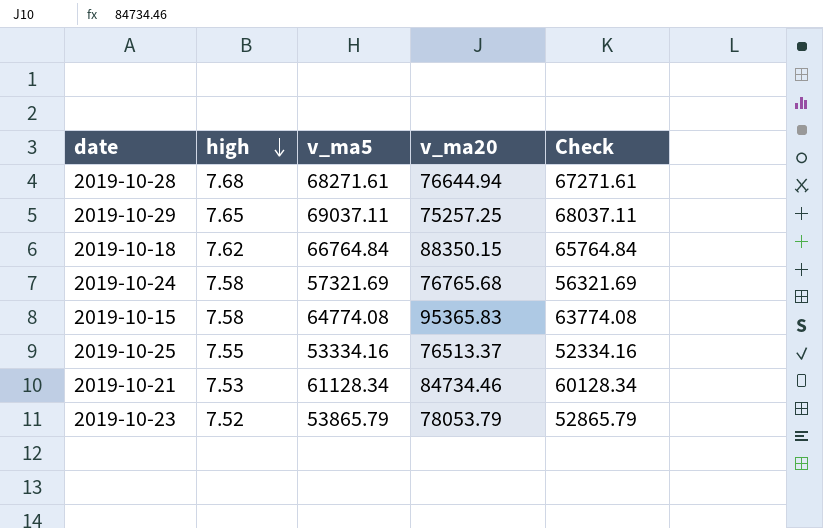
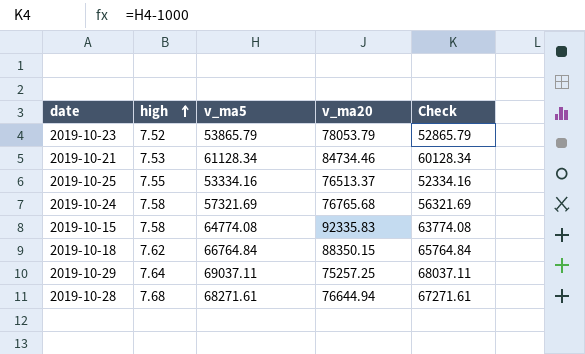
row order: high descending -> high ascending
2019-10-15 | v_ma20: 95365.83 -> 92335.83
2019-10-29 | high: 7.65 -> 7.64

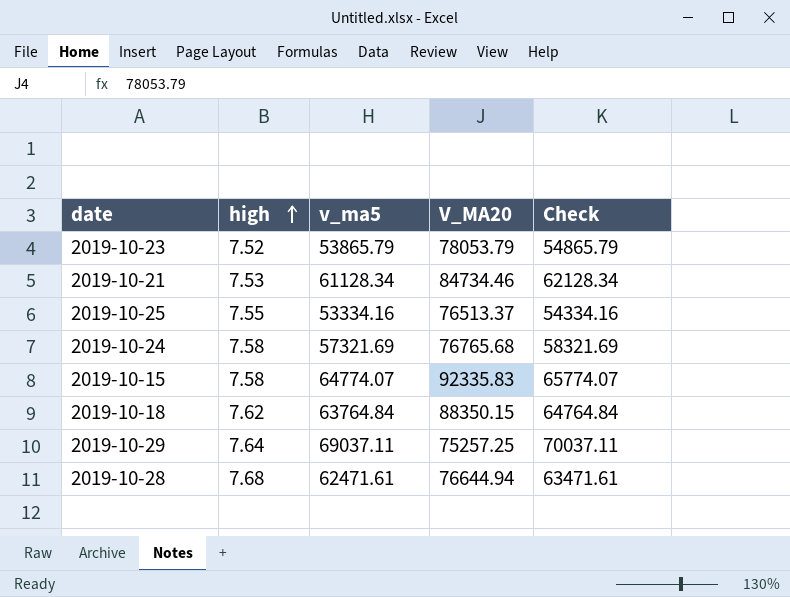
column name: v_ma20 -> V_MA20
column Check | formula: [v_ma5] - 1000 -> [v_ma5] + 1000
2019-10-15 | v_ma5: 64774.08 -> 64774.07
2019-10-18 | v_ma5: 66764.84 -> 63764.84
2019-10-28 | v_ma5: 68271.61 -> 62471.61

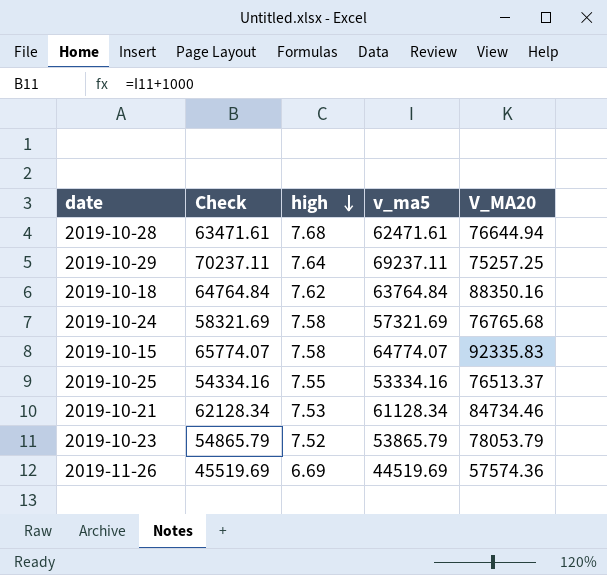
row order: high ascending -> high descending
column Check | position: 5 -> 2
2019-10-29 | Check: 70037.11 -> 70237.11
2019-10-29 | v_ma5: 69037.11 -> 69237.11
2019-10-18 | V_MA20: 88350.15 -> 88350.16
row 2019-11-26: none -> 45519.69 | 6.69 | 44519.69 | 57574.36

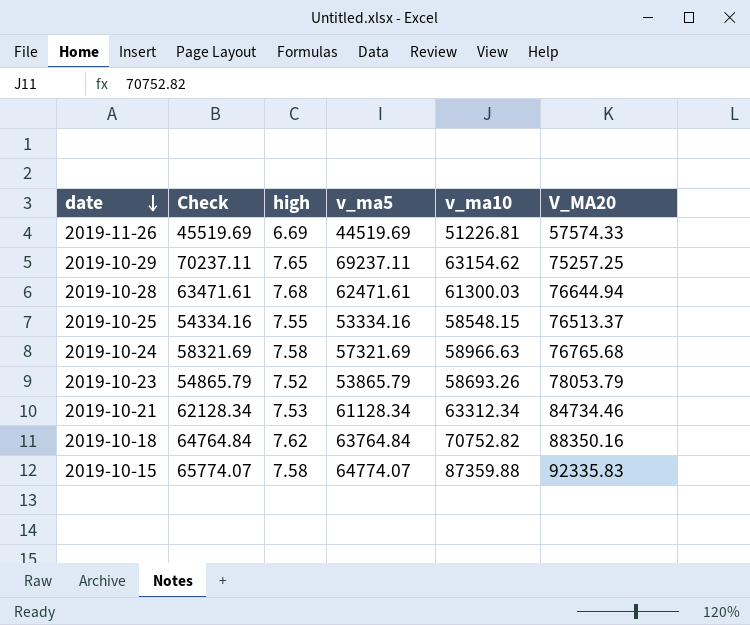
row order: high descending -> date descending
column v_ma10 | position: none -> 5
2019-11-26 | V_MA20: 57574.36 -> 57574.33
2019-10-29 | high: 7.64 -> 7.65

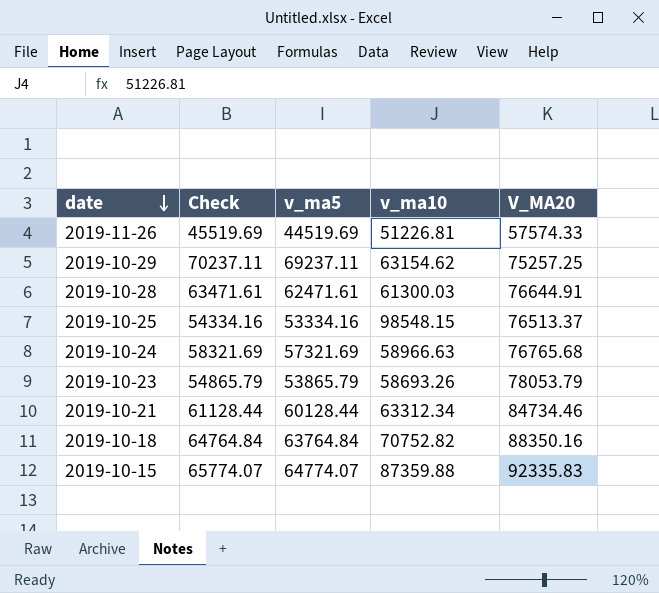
column high | position: 3 -> none
2019-10-28 | V_MA20: 76644.94 -> 76644.91
2019-10-25 | v_ma10: 58548.15 -> 98548.15
2019-10-21 | Check: 62128.34 -> 61128.44
2019-10-21 | v_ma5: 61128.34 -> 60128.44

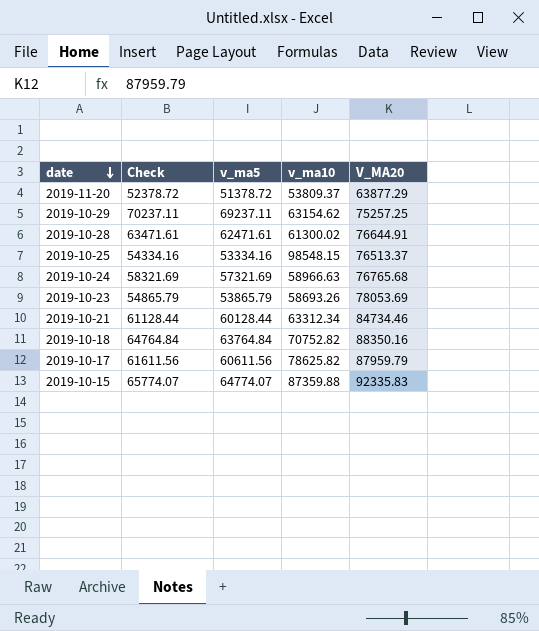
row 2019-11-26: 45519.69 | 44519.69 | 51226.81 | 57574.33 -> none
row 2019-11-20: none -> 52378.72 | 51378.72 | 53809.37 | 63877.29
2019-10-28 | v_ma10: 61300.03 -> 61300.02
2019-10-23 | V_MA20: 78053.79 -> 78053.69
row 2019-10-17: none -> 61611.56 | 60611.56 | 78625.82 | 87959.79

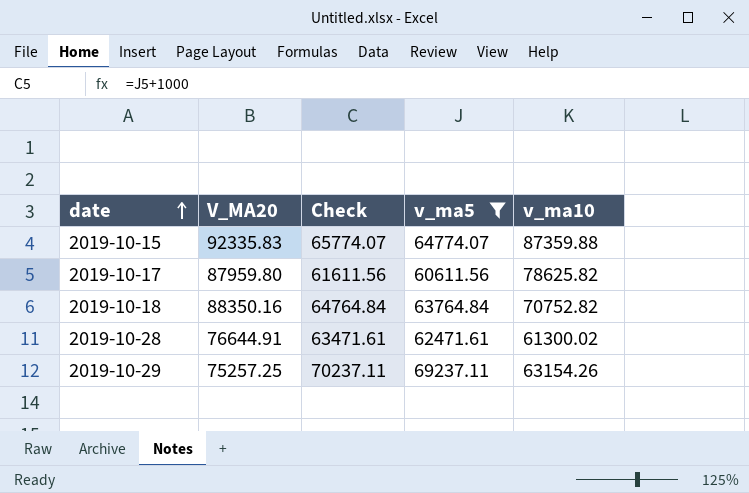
filter: none -> v_ma5 >= 60611.56
row order: date descending -> date ascending
column V_MA20 | position: 5 -> 2
2019-10-17 | V_MA20: 87959.79 -> 87959.80
2019-10-29 | v_ma10: 63154.62 -> 63154.26

